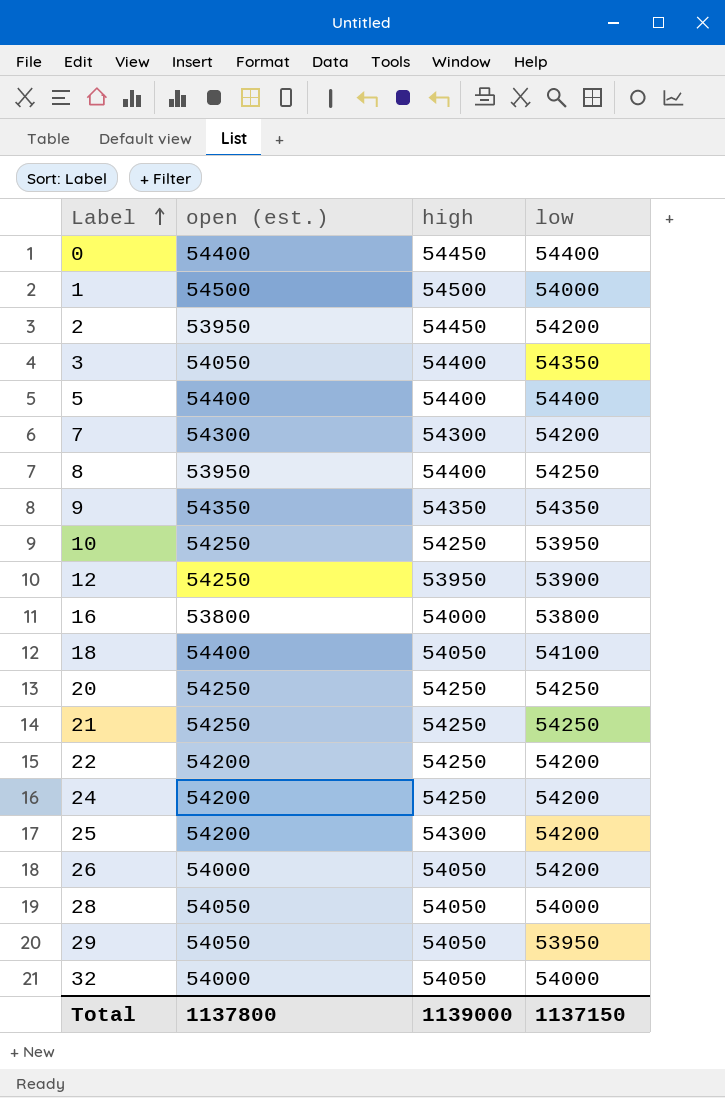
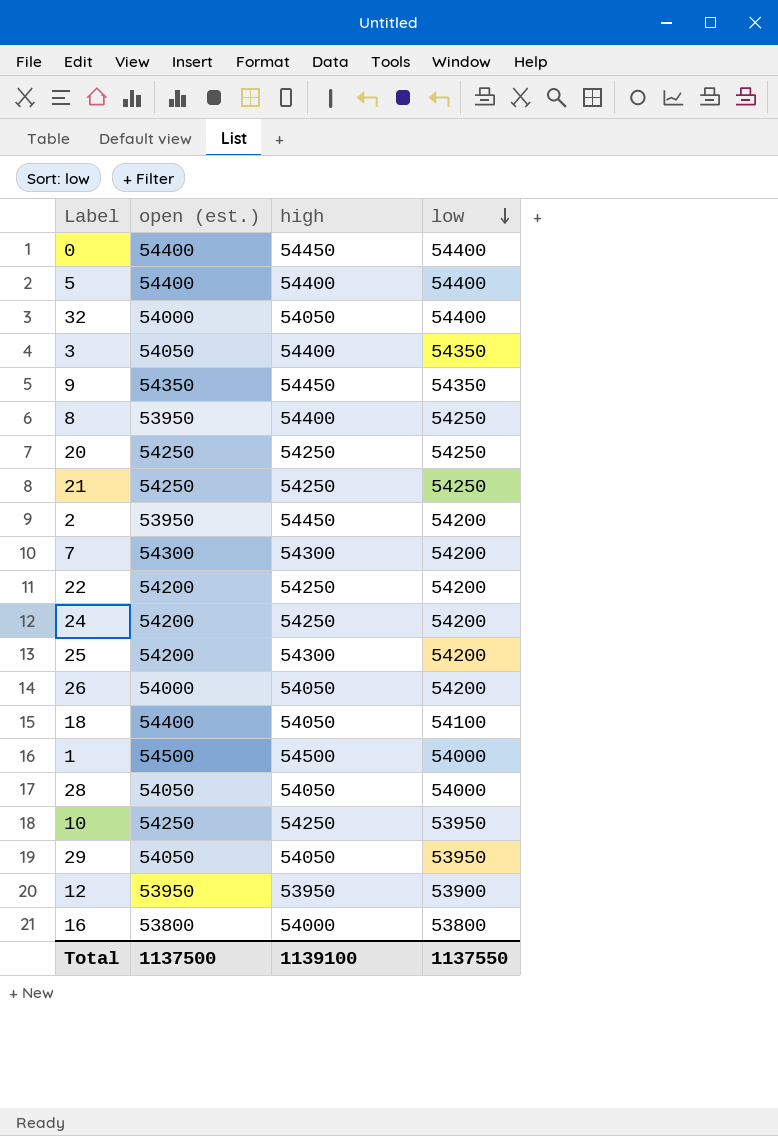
row order: Label ascending -> low descending
32 | low: 54000 -> 54400
9 | high: 54350 -> 54450
12 | open (est.): 54250 -> 53950
Total | open (est.): 1137800 -> 1137500
Total | high: 1139000 -> 1139100
Total | low: 1137150 -> 1137550

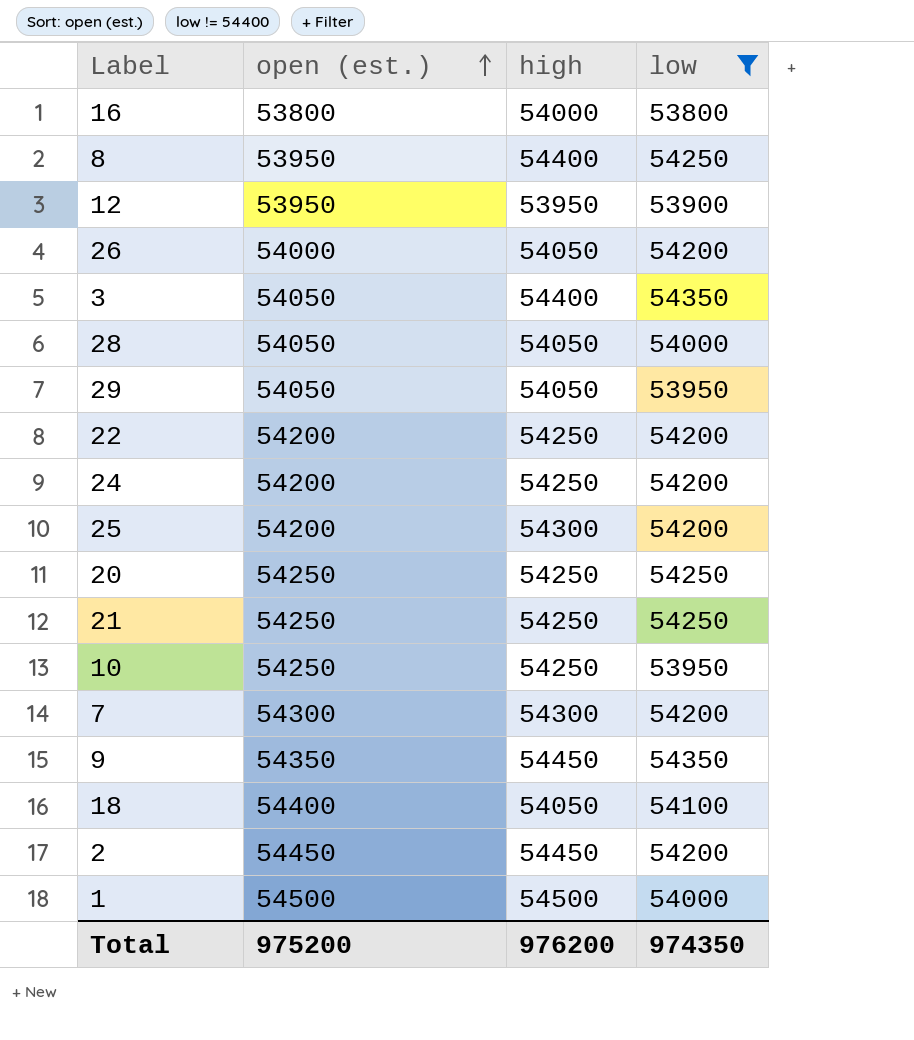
filter: none -> low != 54400
row order: low descending -> open (est.) ascending
2 | open (est.): 53950 -> 54450
Total | open (est.): 1137500 -> 975200
Total | high: 1139100 -> 976200
Total | low: 1137550 -> 974350

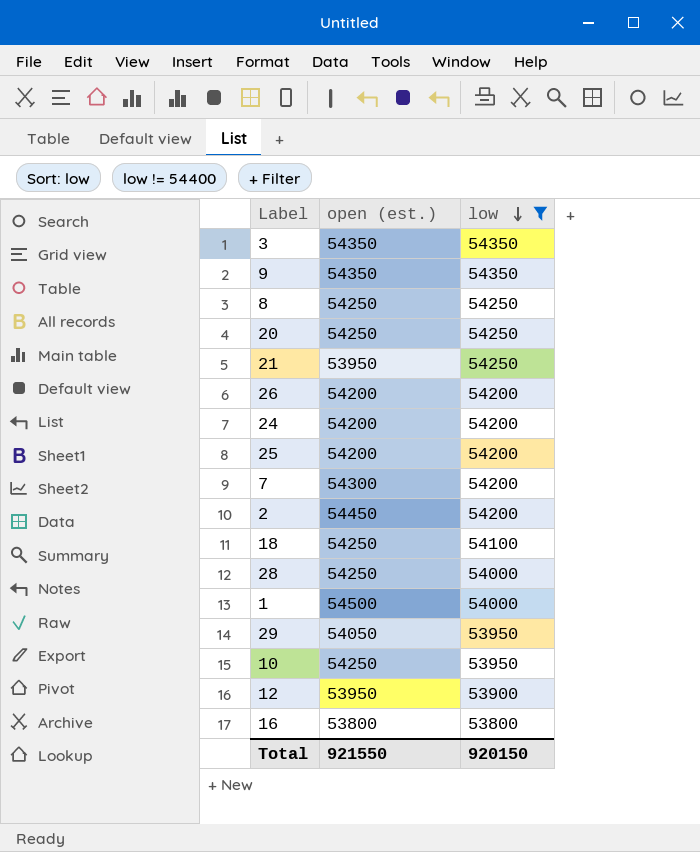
row order: open (est.) ascending -> low descending
column high | position: 3 -> none
row 22: 54200 | 54250 | 54200 -> none
3 | open (est.): 54050 -> 54350
8 | open (est.): 53950 -> 54250
21 | open (est.): 54250 -> 53950
26 | open (est.): 54000 -> 54200
18 | open (est.): 54400 -> 54250
28 | open (est.): 54050 -> 54250
Total | open (est.): 975200 -> 921550
Total | low: 974350 -> 920150

